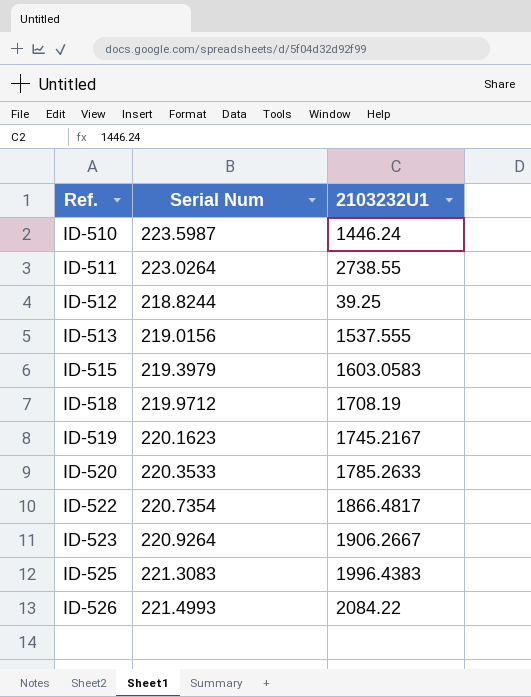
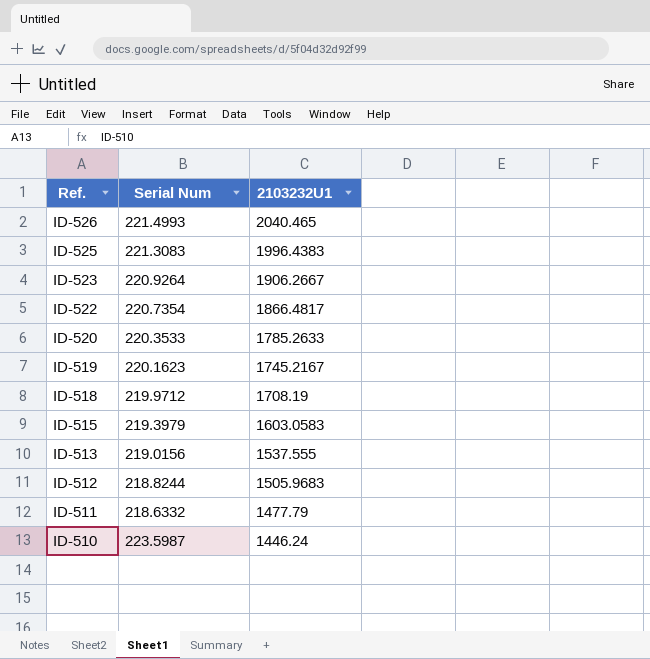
row order: Ref. ascending -> Ref. descending
ID-526 | 2103232U1: 2084.22 -> 2040.465
ID-512 | 2103232U1: 39.25 -> 1505.9683
ID-511 | Serial Num: 223.0264 -> 218.6332
ID-511 | 2103232U1: 2738.55 -> 1477.79

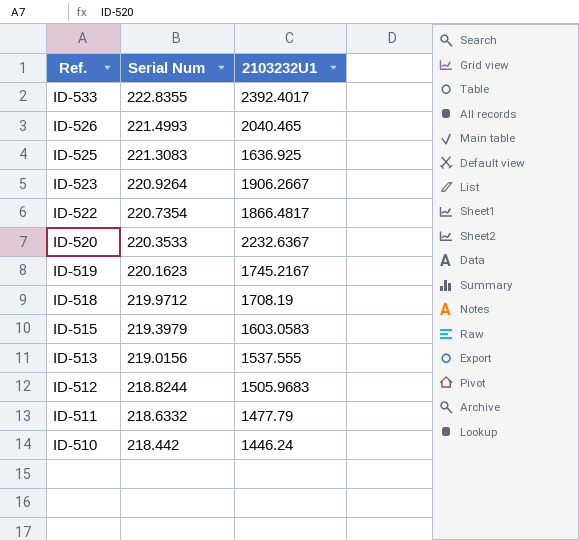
row ID-533: none -> 222.8355 | 2392.4017
ID-525 | 2103232U1: 1996.4383 -> 1636.925
ID-520 | 2103232U1: 1785.2633 -> 2232.6367
ID-510 | Serial Num: 223.5987 -> 218.442

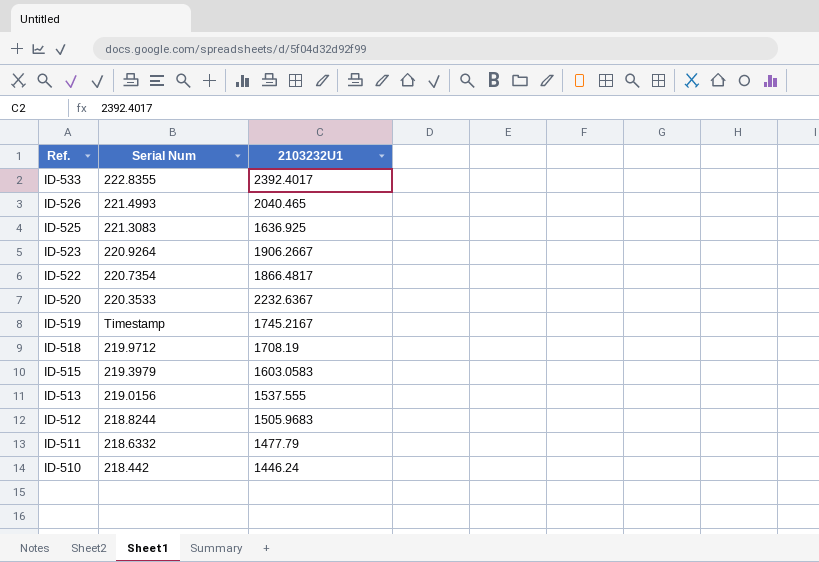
ID-519 | Serial Num: 220.1623 -> Timestamp

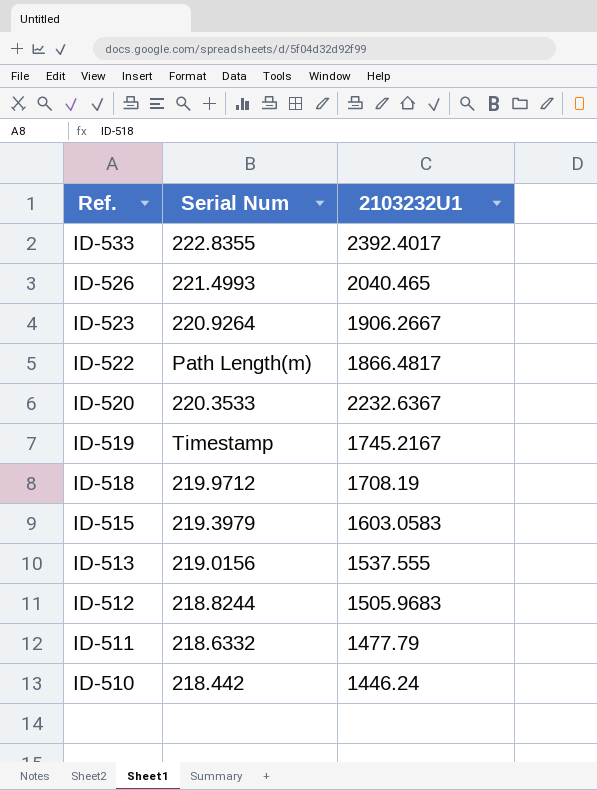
row ID-525: 221.3083 | 1636.925 -> none
ID-522 | Serial Num: 220.7354 -> Path Length(m)

